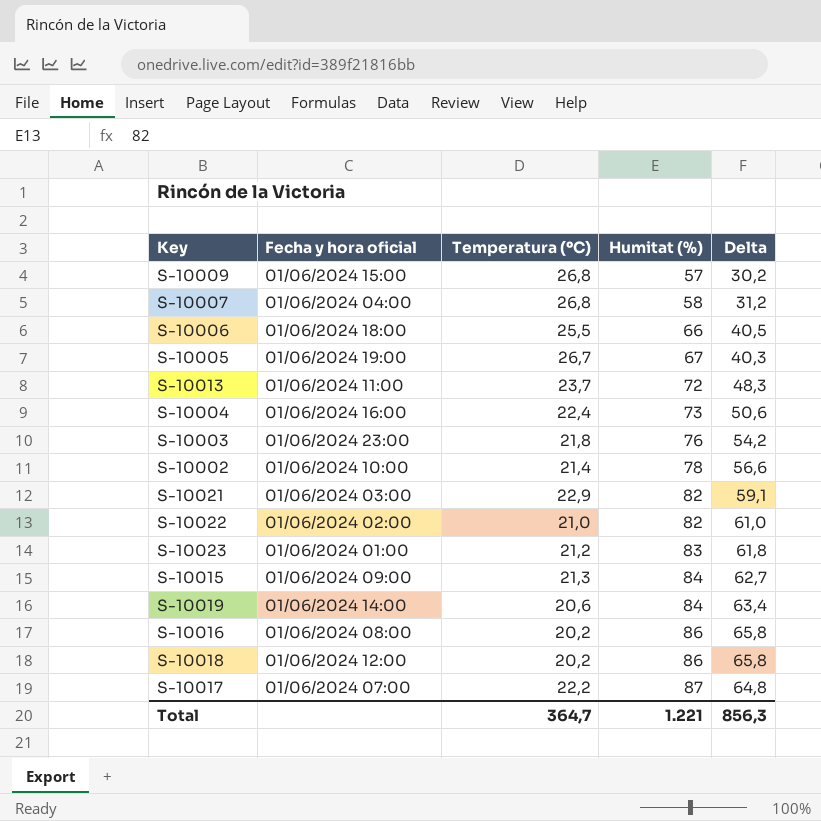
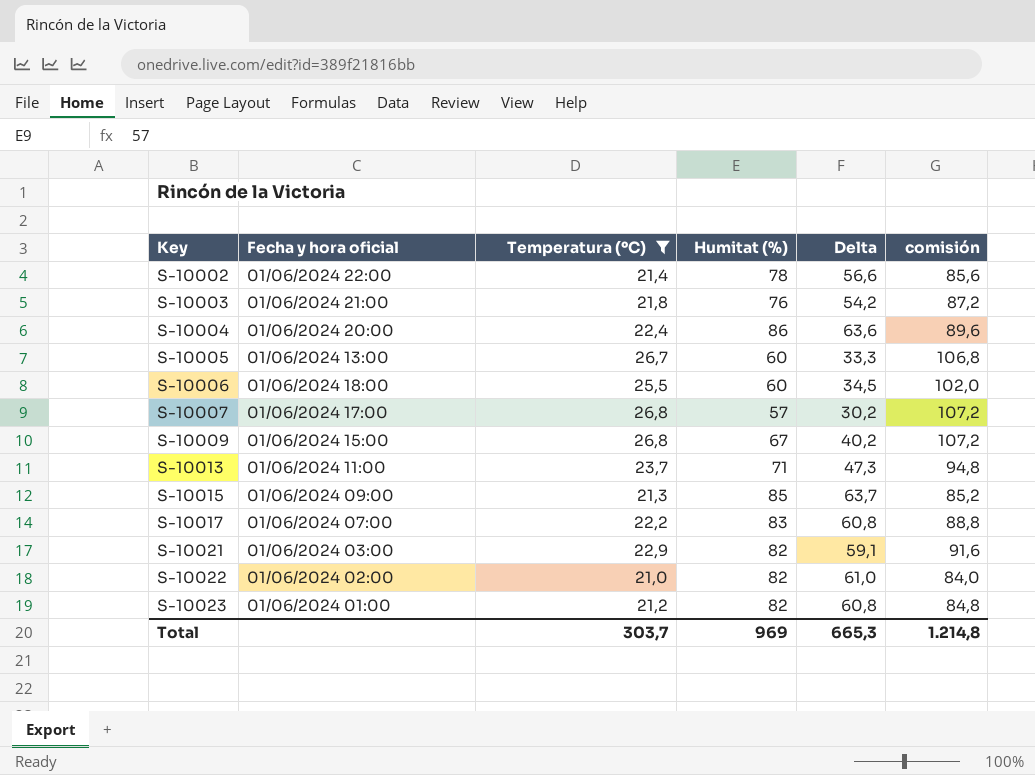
filter: none -> Temperatura (ºC) >= 21,0
row order: Humitat (%) ascending -> Key ascending
column comisión | formula: none -> [Temperatura (ºC)] * 4
S-10002 | Fecha y hora oficial: 01/06/2024 10:00 -> 01/06/2024 22:00
S-10003 | Fecha y hora oficial: 01/06/2024 23:00 -> 01/06/2024 21:00
S-10004 | Fecha y hora oficial: 01/06/2024 16:00 -> 01/06/2024 20:00
S-10004 | Humitat (%): 73 -> 86
S-10004 | Delta: 50,6 -> 63,6
S-10005 | Fecha y hora oficial: 01/06/2024 19:00 -> 01/06/2024 13:00
S-10005 | Humitat (%): 67 -> 60
S-10005 | Delta: 40,3 -> 33,3
S-10006 | Humitat (%): 66 -> 60
S-10006 | Delta: 40,5 -> 34,5
S-10007 | Fecha y hora oficial: 01/06/2024 04:00 -> 01/06/2024 17:00
S-10007 | Humitat (%): 58 -> 57
S-10007 | Delta: 31,2 -> 30,2
S-10009 | Humitat (%): 57 -> 67
S-10009 | Delta: 30,2 -> 40,2
S-10013 | Humitat (%): 72 -> 71
S-10013 | Delta: 48,3 -> 47,3
S-10015 | Humitat (%): 84 -> 85
S-10015 | Delta: 62,7 -> 63,7
S-10017 | Humitat (%): 87 -> 83
S-10017 | Delta: 64,8 -> 60,8
S-10023 | Humitat (%): 83 -> 82
S-10023 | Delta: 61,8 -> 60,8
Total | Temperatura (ºC): 364,7 -> 303,7
Total | Humitat (%): 1.221 -> 969
Total | Delta: 856,3 -> 665,3

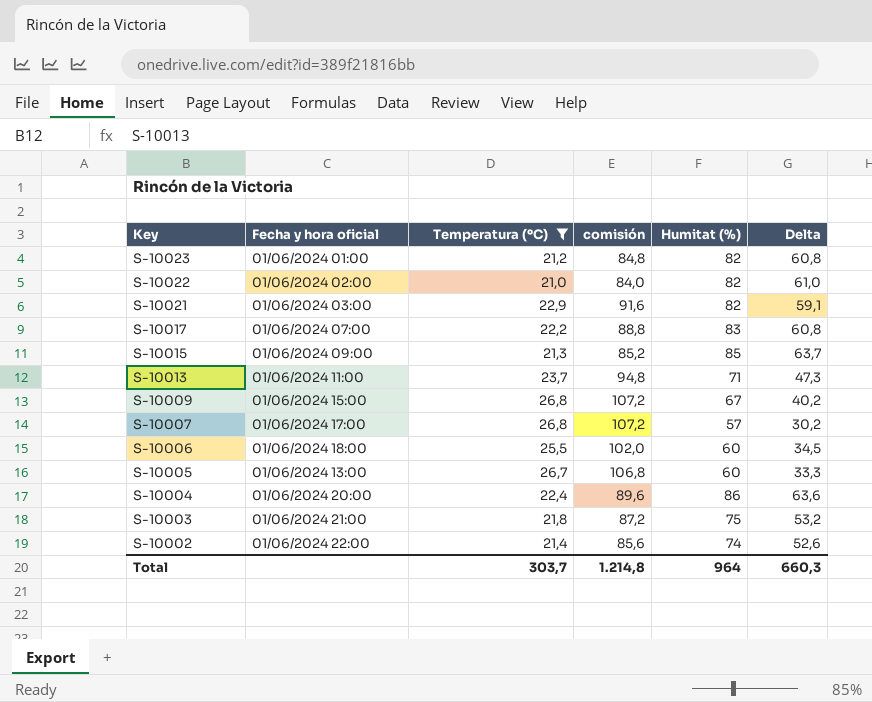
row order: Key ascending -> Key descending
column comisión | position: 6 -> 4
S-10003 | Humitat (%): 76 -> 75
S-10003 | Delta: 54,2 -> 53,2
S-10002 | Humitat (%): 78 -> 74
S-10002 | Delta: 56,6 -> 52,6
Total | Humitat (%): 969 -> 964
Total | Delta: 665,3 -> 660,3

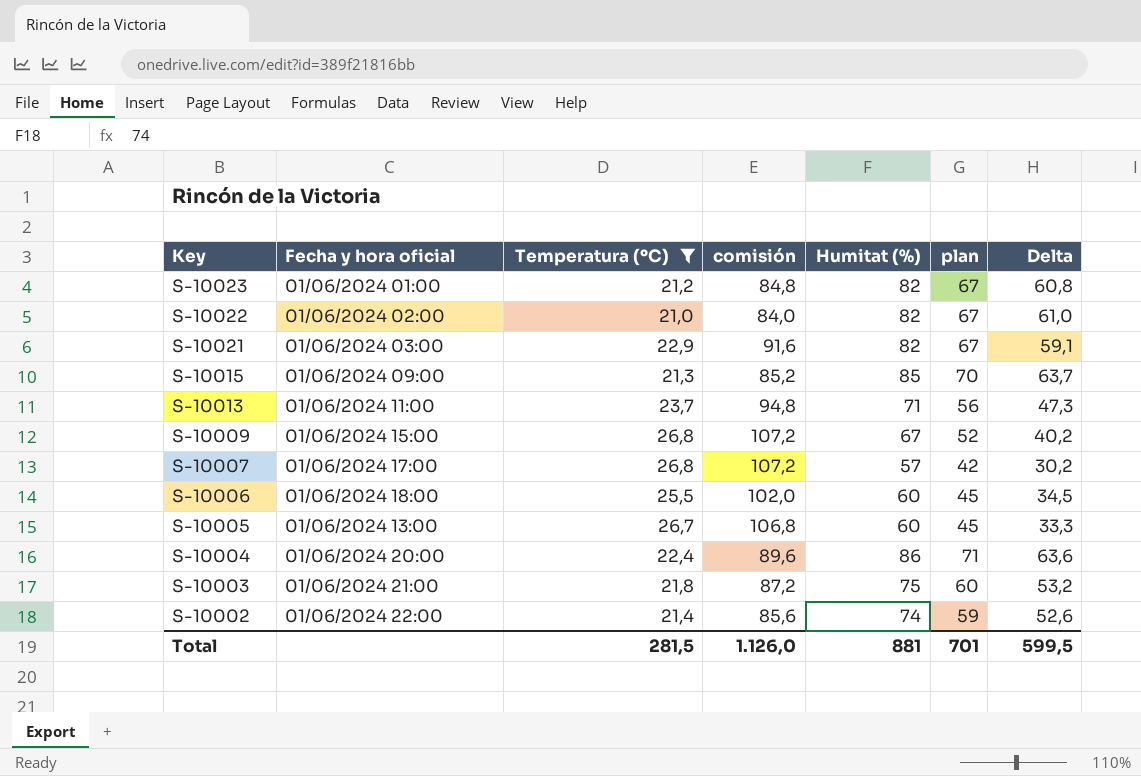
column plan | formula: none -> [Humitat (%)] - 15
row S-10017: 01/06/2024 07:00 | 22,2 | 88,8 | 83 | 60,8 -> none
Total | Temperatura (ºC): 303,7 -> 281,5
Total | comisión: 1.214,8 -> 1.126,0
Total | Humitat (%): 964 -> 881
Total | Delta: 660,3 -> 599,5

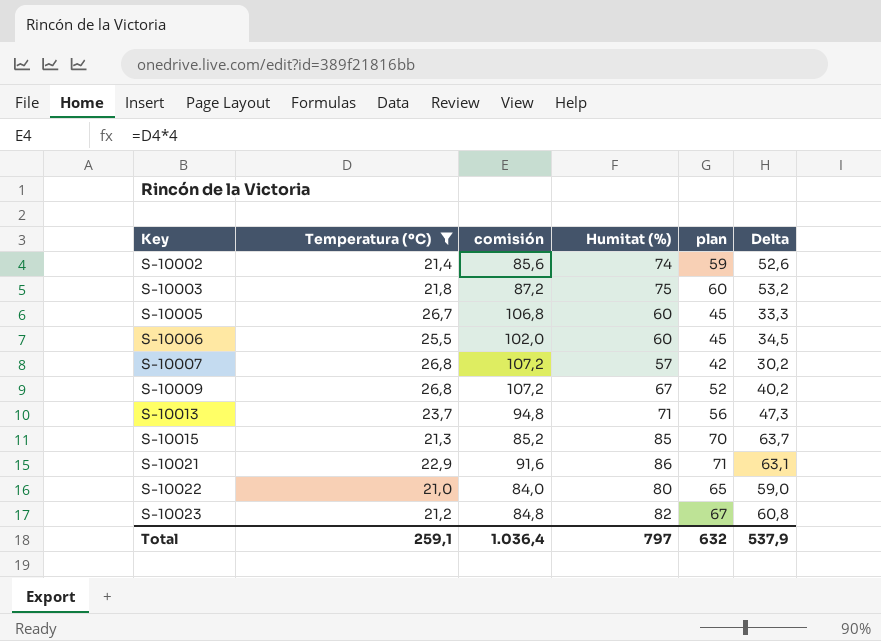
row order: Key descending -> Key ascending
column Fecha y hora oficial | position: 2 -> none
row S-10004: 01/06/2024 20:00 | 22,4 | 89,6 | 86 | 71 | 63,6 -> none
S-10021 | Humitat (%): 82 -> 86
S-10021 | plan: 67 -> 71
S-10021 | Delta: 59,1 -> 63,1
S-10022 | Humitat (%): 82 -> 80
S-10022 | plan: 67 -> 65
S-10022 | Delta: 61,0 -> 59,0
Total | Temperatura (ºC): 281,5 -> 259,1
Total | comisión: 1.126,0 -> 1.036,4
Total | Humitat (%): 881 -> 797
Total | plan: 701 -> 632
Total | Delta: 599,5 -> 537,9

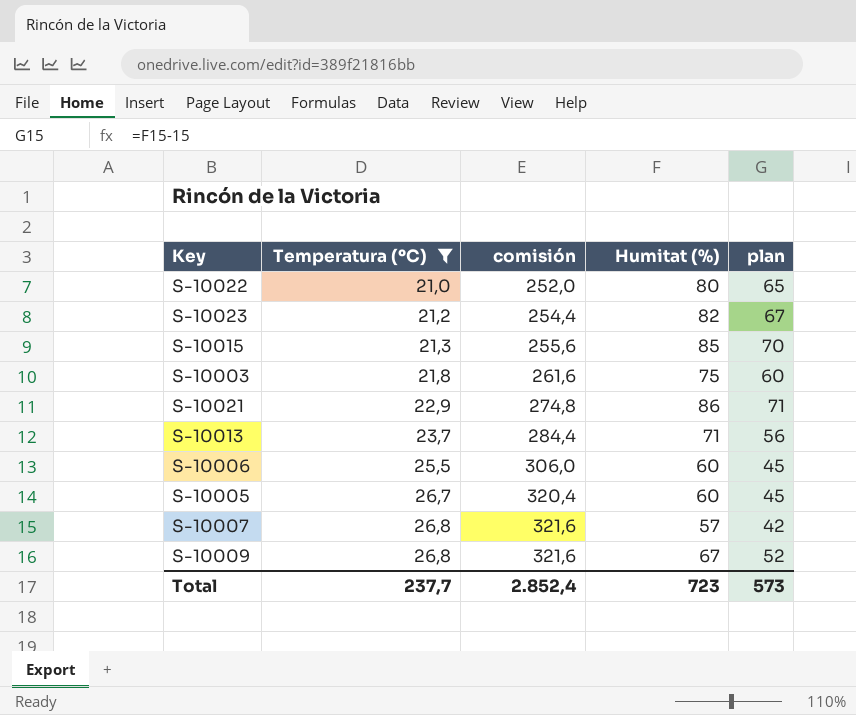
row order: Key ascending -> Temperatura (ºC) ascending
column Delta | formula: [Humitat (%)] - [Temperatura (ºC)] -> none
column comisión | formula: [Temperatura (ºC)] * 4 -> [Temperatura (ºC)] * 12
row S-10002: 21,4 | 85,6 | 74 | 59 | 52,6 -> none
Total | Temperatura (ºC): 259,1 -> 237,7
Total | comisión: 1.036,4 -> 2.852,4
Total | Humitat (%): 797 -> 723
Total | plan: 632 -> 573

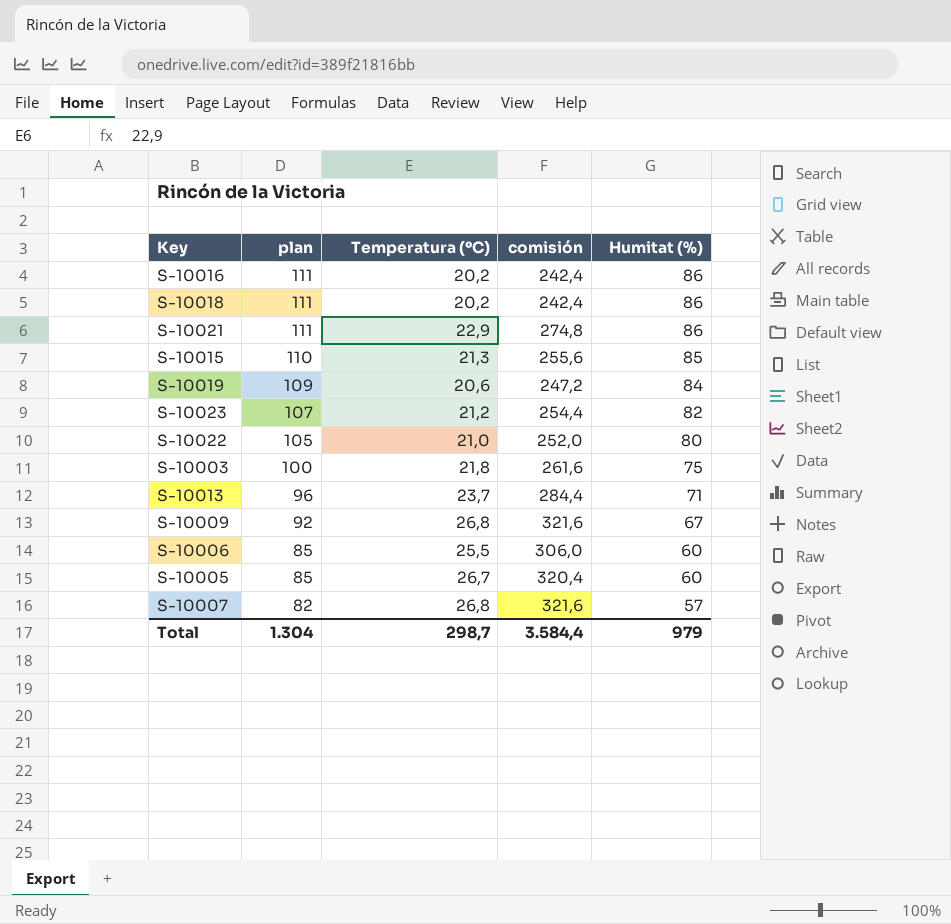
filter: Temperatura (ºC) >= 21,0 -> none
row order: Temperatura (ºC) ascending -> plan descending
column plan | formula: [Humitat (%)] - 15 -> [Humitat (%)] + 25
column plan | position: 5 -> 2
Total | plan: 573 -> 1.304
Total | Temperatura (ºC): 237,7 -> 298,7
Total | comisión: 2.852,4 -> 3.584,4
Total | Humitat (%): 723 -> 979

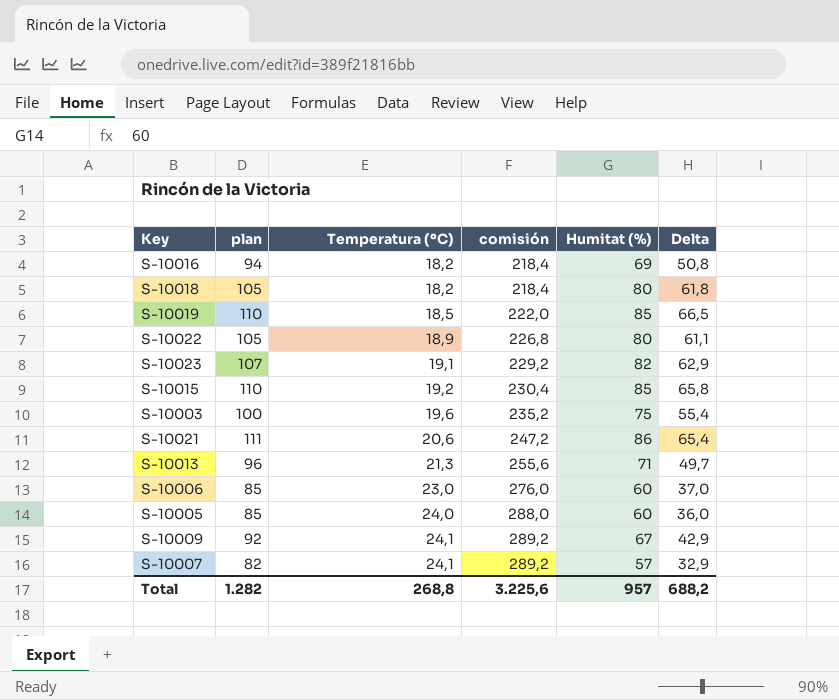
row order: plan descending -> Temperatura (ºC) ascending
column Delta | formula: none -> [Humitat (%)] - [Temperatura (ºC)]
S-10016 | plan: 111 -> 94
S-10016 | Temperatura (ºC): 20,2 -> 18,2
S-10016 | comisión: 242,4 -> 218,4
S-10016 | Humitat (%): 86 -> 69
S-10018 | plan: 111 -> 105
S-10018 | Temperatura (ºC): 20,2 -> 18,2
S-10018 | comisión: 242,4 -> 218,4
S-10018 | Humitat (%): 86 -> 80
S-10019 | plan: 109 -> 110
S-10019 | Temperatura (ºC): 20,6 -> 18,5
S-10019 | comisión: 247,2 -> 222,0
S-10019 | Humitat (%): 84 -> 85
S-10022 | Temperatura (ºC): 21,0 -> 18,9
S-10022 | comisión: 252,0 -> 226,8
S-10023 | Temperatura (ºC): 21,2 -> 19,1
S-10023 | comisión: 254,4 -> 229,2
S-10015 | Temperatura (ºC): 21,3 -> 19,2
S-10015 | comisión: 255,6 -> 230,4
S-10003 | Temperatura (ºC): 21,8 -> 19,6
S-10003 | comisión: 261,6 -> 235,2
S-10021 | Temperatura (ºC): 22,9 -> 20,6
S-10021 | comisión: 274,8 -> 247,2
S-10013 | Temperatura (ºC): 23,7 -> 21,3
S-10013 | comisión: 284,4 -> 255,6
S-10006 | Temperatura (ºC): 25,5 -> 23,0
S-10006 | comisión: 306,0 -> 276,0
S-10005 | Temperatura (ºC): 26,7 -> 24,0
S-10005 | comisión: 320,4 -> 288,0
S-10009 | Temperatura (ºC): 26,8 -> 24,1
S-10009 | comisión: 321,6 -> 289,2
S-10007 | Temperatura (ºC): 26,8 -> 24,1
S-10007 | comisión: 321,6 -> 289,2
Total | plan: 1.304 -> 1.282
Total | Temperatura (ºC): 298,7 -> 268,8
Total | comisión: 3.584,4 -> 3.225,6
Total | Humitat (%): 979 -> 957

